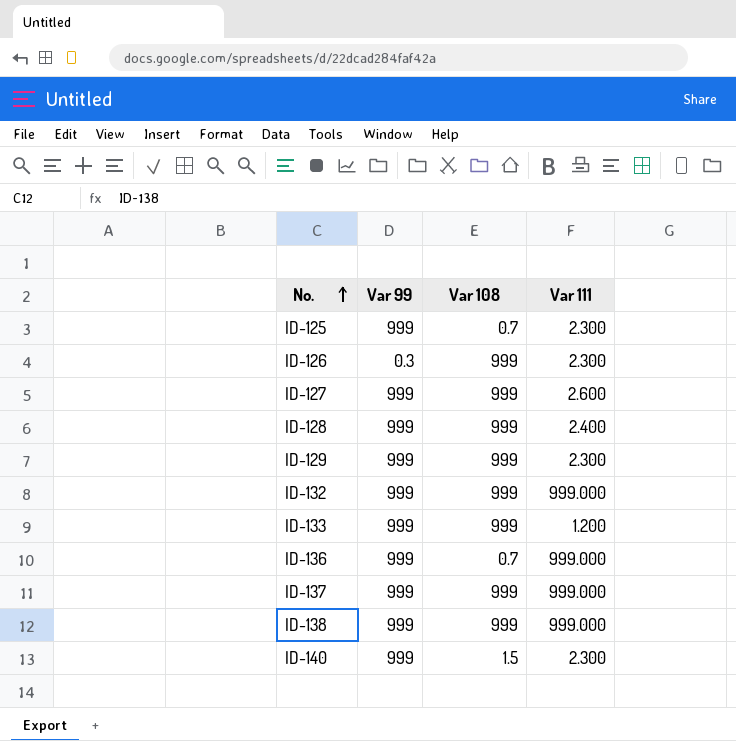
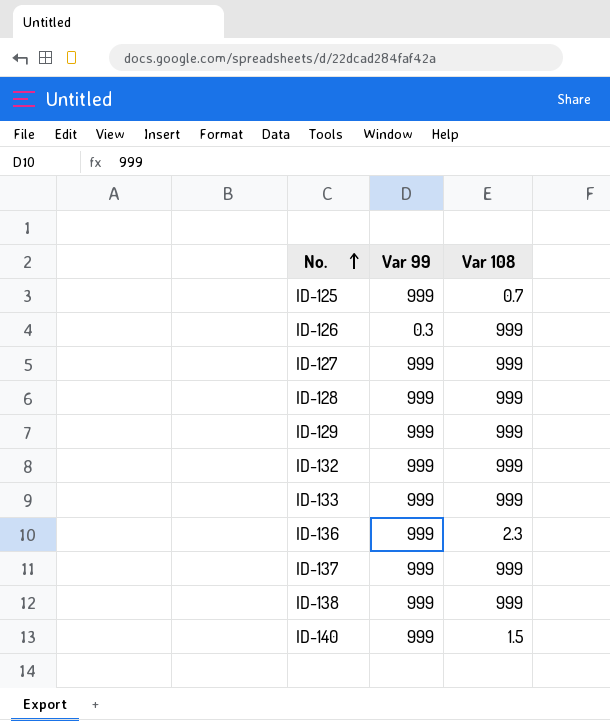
column Var 111 | position: 4 -> none
ID-136 | Var 108: 0.7 -> 2.3

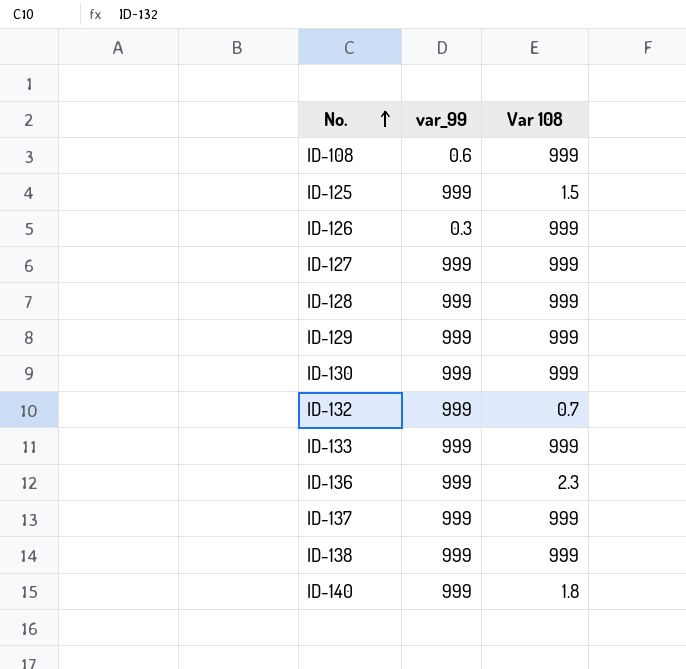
column name: Var 99 -> var_99
row ID-108: none -> 0.6 | 999
ID-125 | Var 108: 0.7 -> 1.5
row ID-130: none -> 999 | 999
ID-132 | Var 108: 999 -> 0.7
ID-140 | Var 108: 1.5 -> 1.8

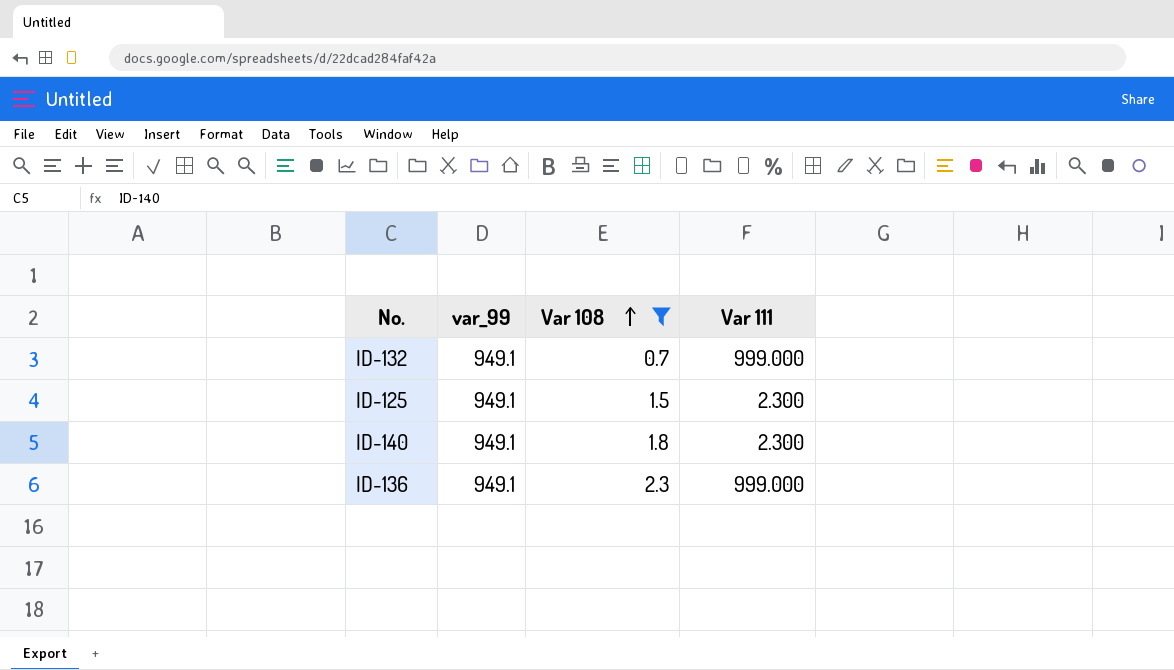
filter: none -> Var 108 != 999
row order: No. ascending -> Var 108 ascending
column Var 111 | position: none -> 4
ID-132 | var_99: 999 -> 949.1
ID-125 | var_99: 999 -> 949.1
ID-140 | var_99: 999 -> 949.1
ID-136 | var_99: 999 -> 949.1

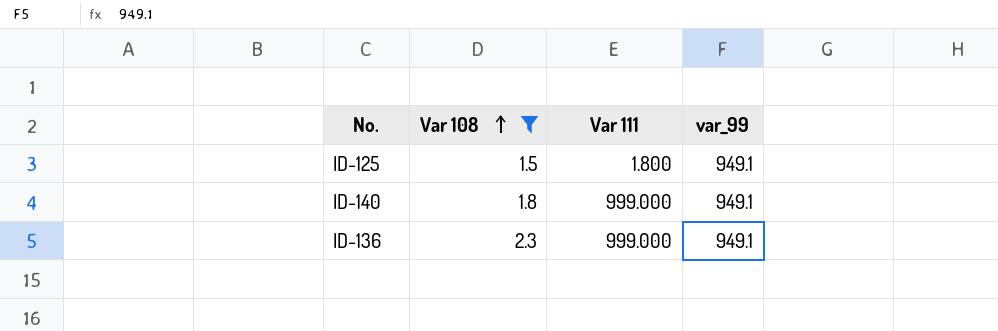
column var_99 | position: 2 -> 4
row ID-132: 949.1 | 0.7 | 999.000 -> none
ID-125 | Var 111: 2.300 -> 1.800
ID-140 | Var 111: 2.300 -> 999.000

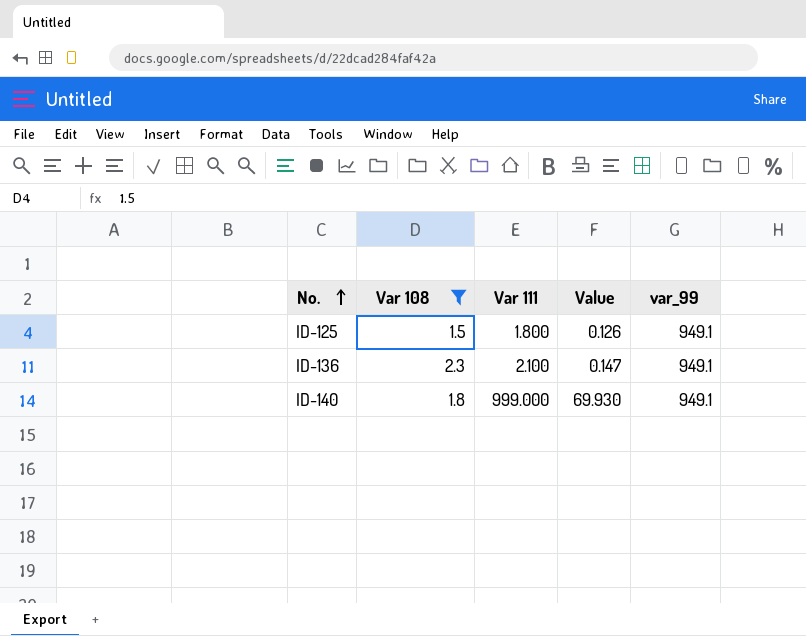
row order: Var 108 ascending -> No. ascending
column Value | formula: none -> [Var 111] * 0.07
ID-136 | Var 111: 999.000 -> 2.100

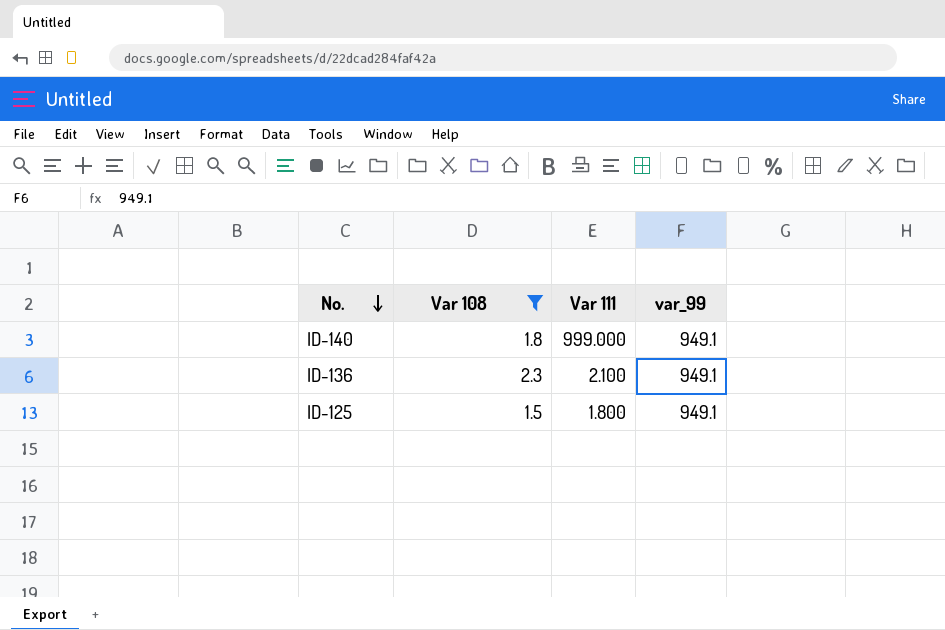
row order: No. ascending -> No. descending
column Value | formula: [Var 111] * 0.07 -> none

